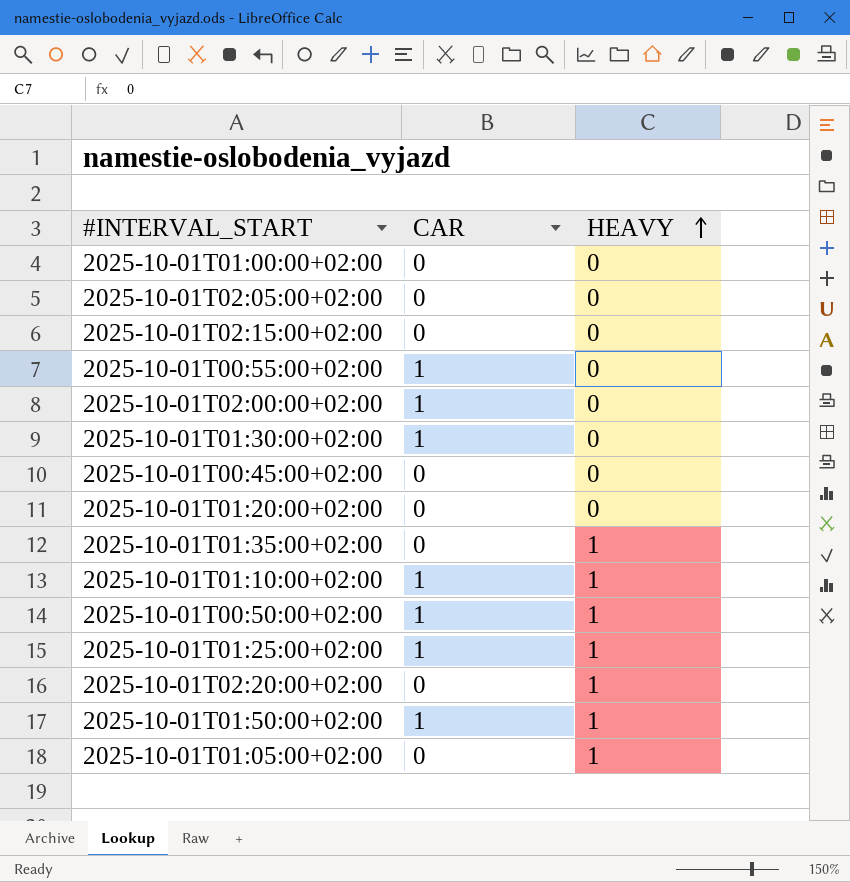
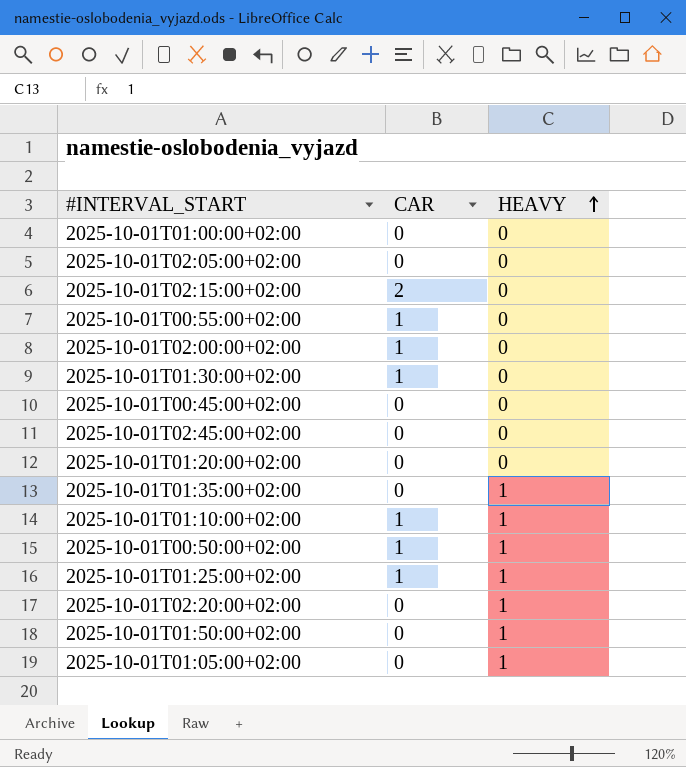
2025-10-01T02:15:00+02:00 | CAR: 0 -> 2
row 2025-10-01T02:45:00+02:00: none -> 0 | 0
2025-10-01T01:50:00+02:00 | CAR: 1 -> 0

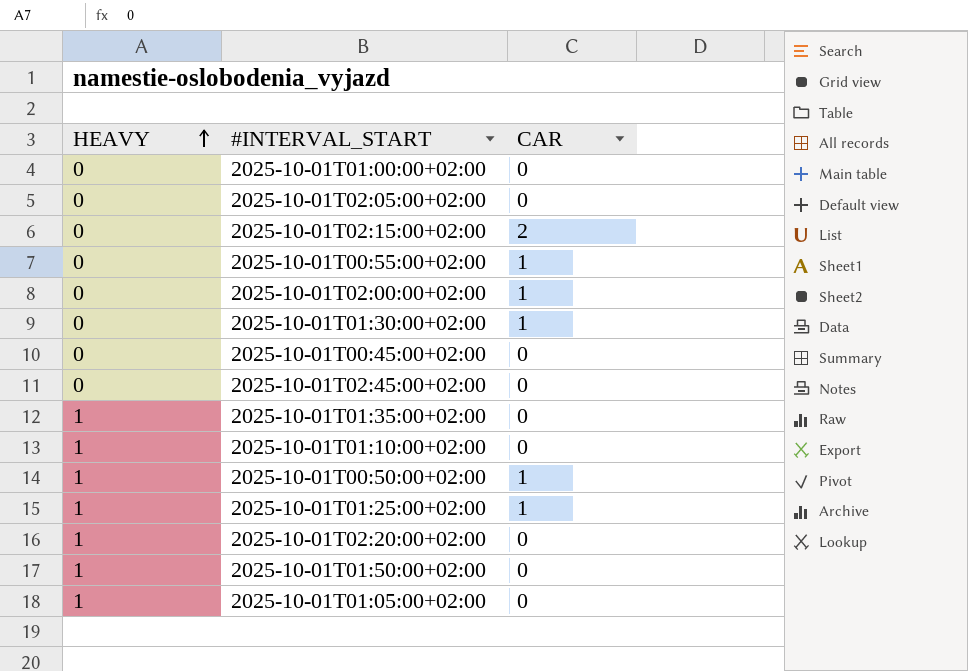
column HEAVY | position: 3 -> 1
row 2025-10-01T01:20:00+02:00: 0 | 0 -> none
2025-10-01T01:10:00+02:00 | CAR: 1 -> 0

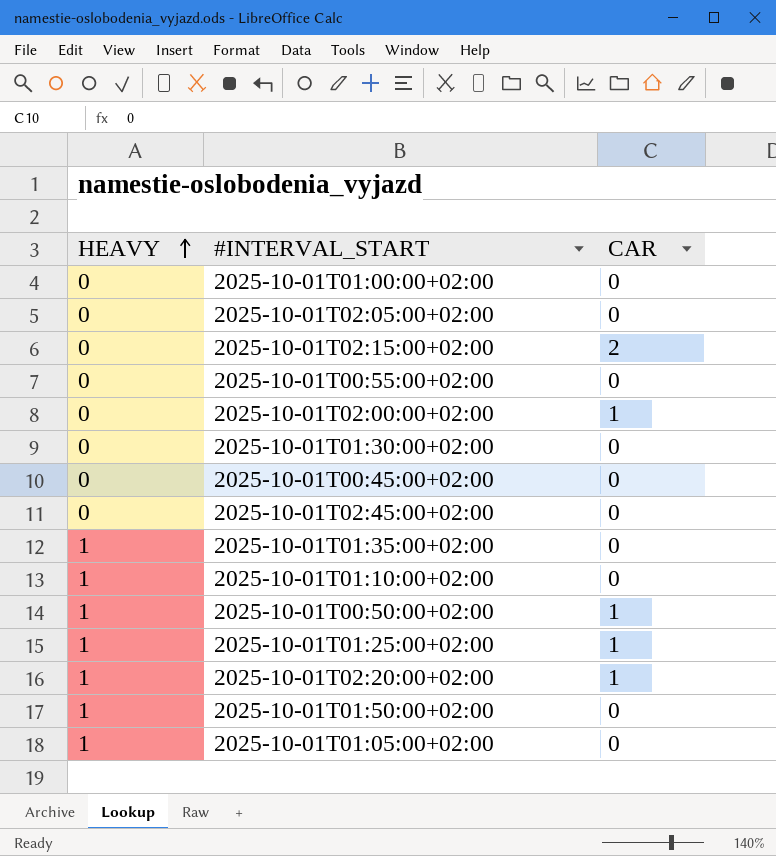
2025-10-01T00:55:00+02:00 | CAR: 1 -> 0
2025-10-01T01:30:00+02:00 | CAR: 1 -> 0
2025-10-01T02:20:00+02:00 | CAR: 0 -> 1

